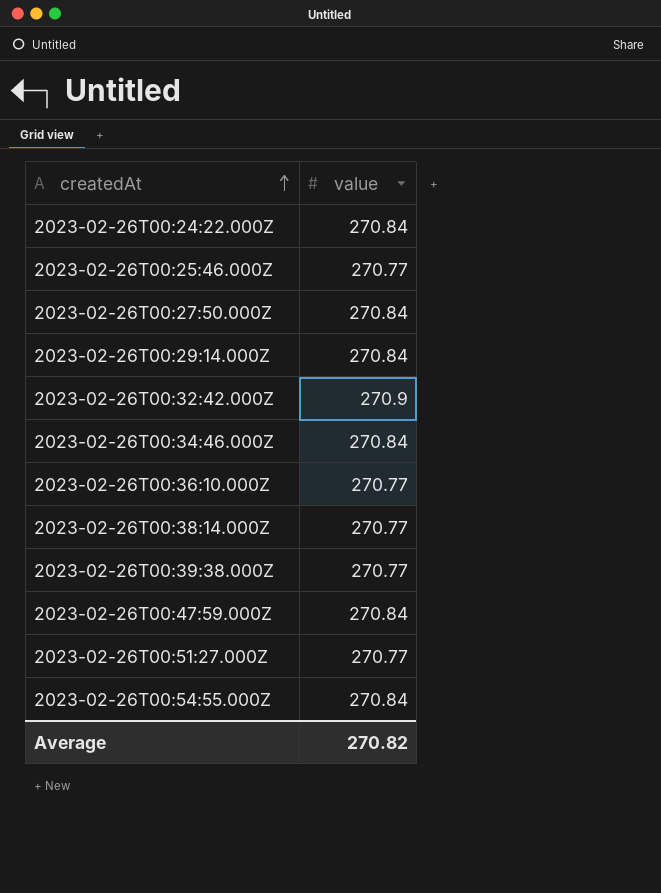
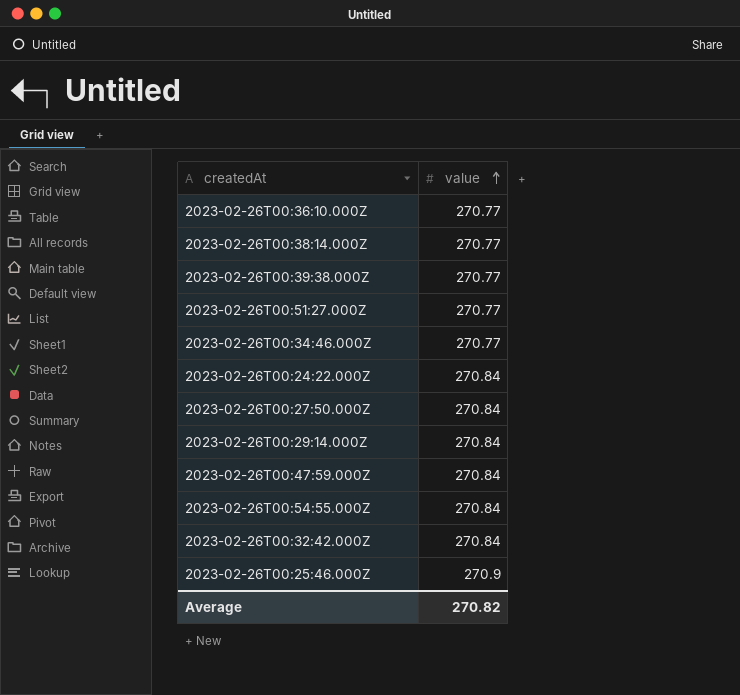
row order: createdAt ascending -> value ascending
2023-02-26T00:34:46.000Z | value: 270.84 -> 270.77
2023-02-26T00:32:42.000Z | value: 270.9 -> 270.84
2023-02-26T00:25:46.000Z | value: 270.77 -> 270.9

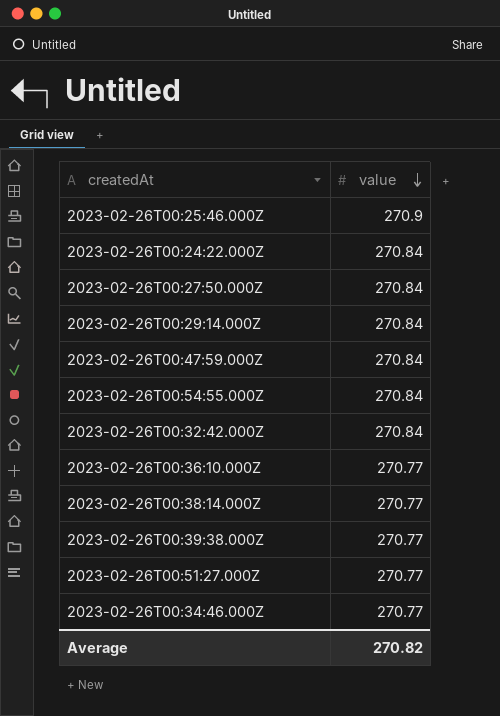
row order: value ascending -> value descending

